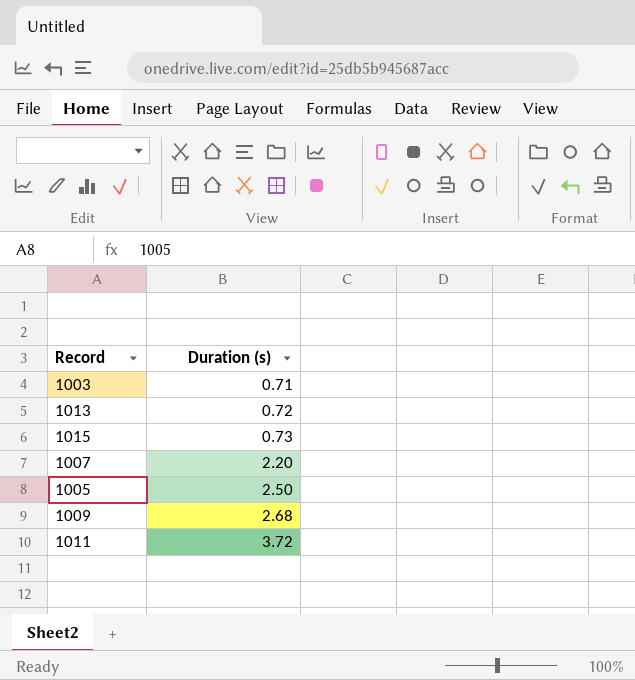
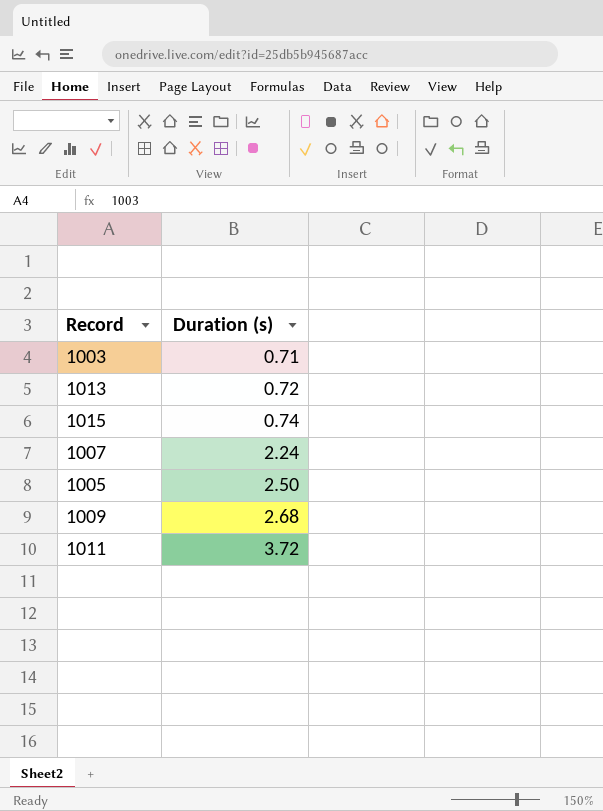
1015 | Duration (s): 0.73 -> 0.74
1007 | Duration (s): 2.20 -> 2.24

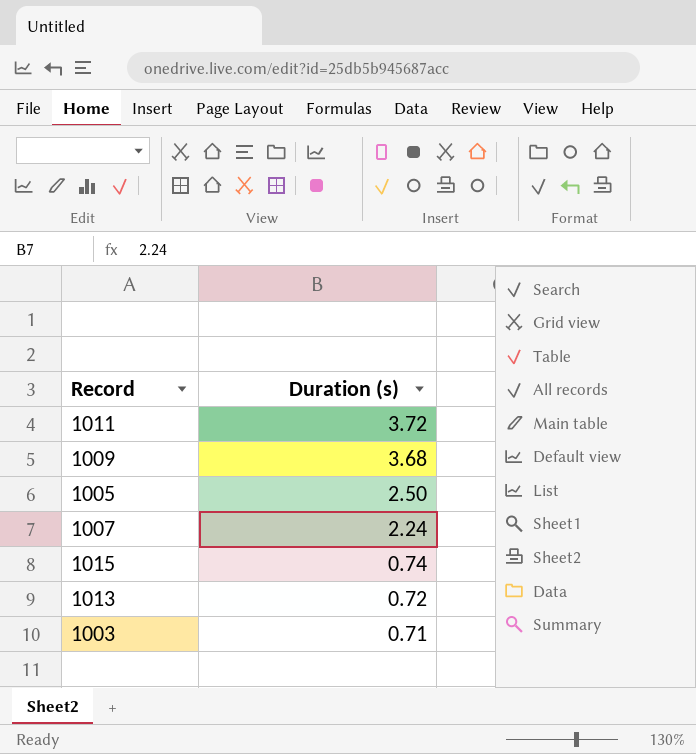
row order: Duration (s) ascending -> Duration (s) descending
1009 | Duration (s): 2.68 -> 3.68

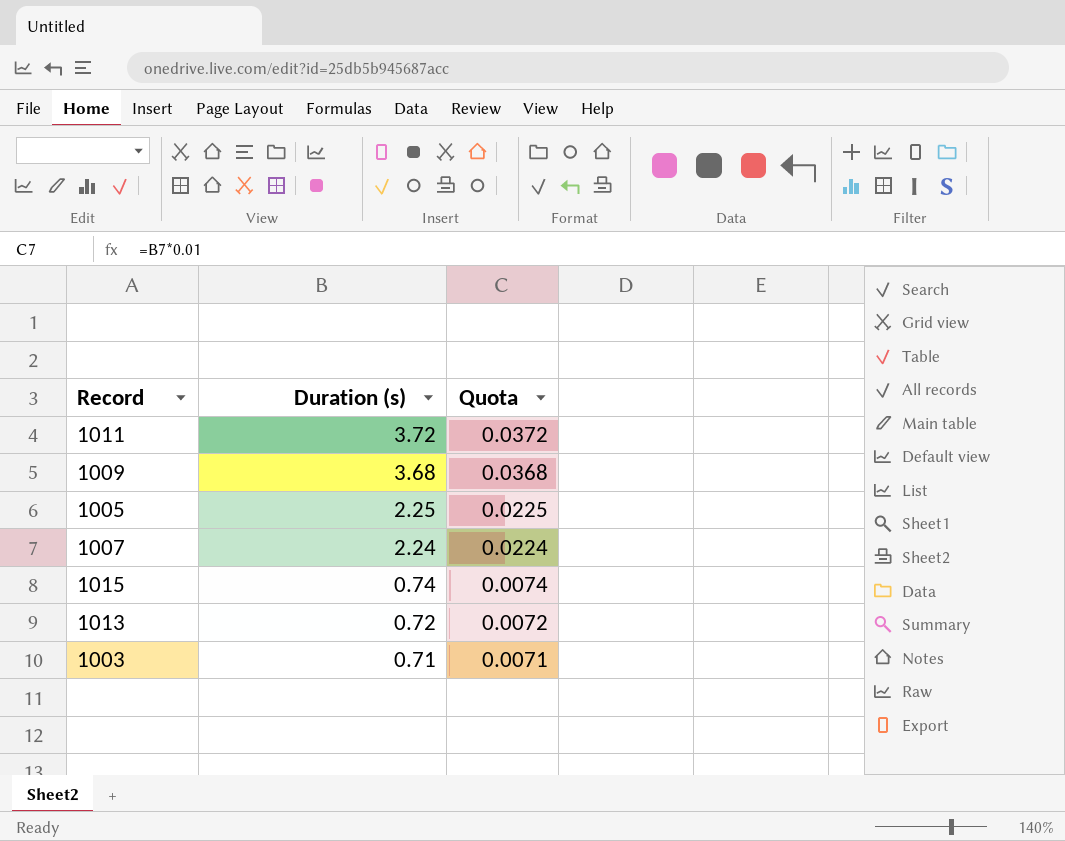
column Quota | formula: none -> [Duration (s)] * 0.01
1005 | Duration (s): 2.50 -> 2.25

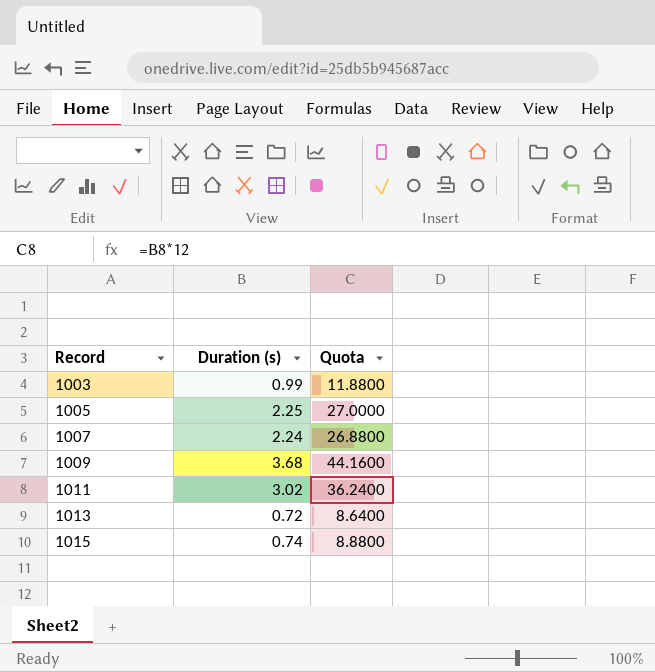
row order: Duration (s) descending -> Record ascending
column Quota | formula: [Duration (s)] * 0.01 -> [Duration (s)] * 12
1003 | Duration (s): 0.71 -> 0.99
1011 | Duration (s): 3.72 -> 3.02

